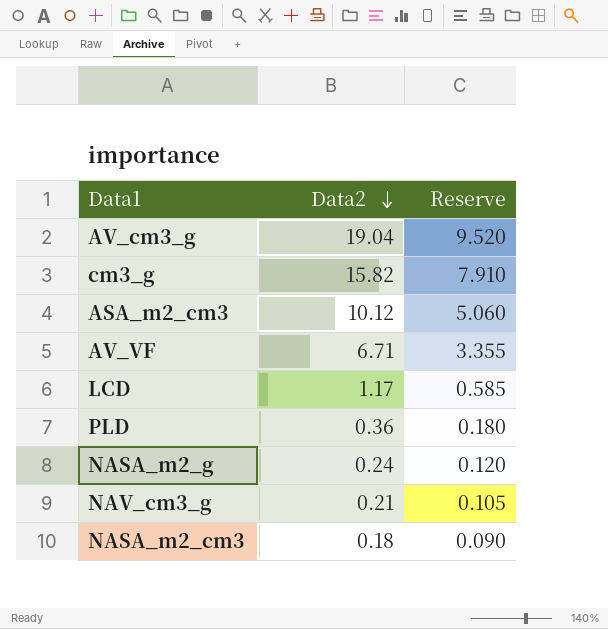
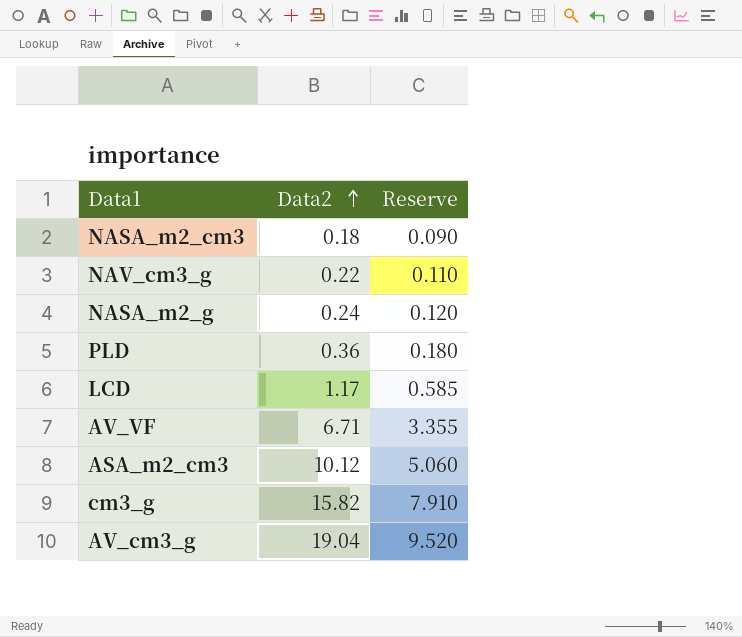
row order: Data2 descending -> Data2 ascending
NAV_cm3_g | Data2: 0.21 -> 0.22
NAV_cm3_g | Reserve: 0.105 -> 0.110

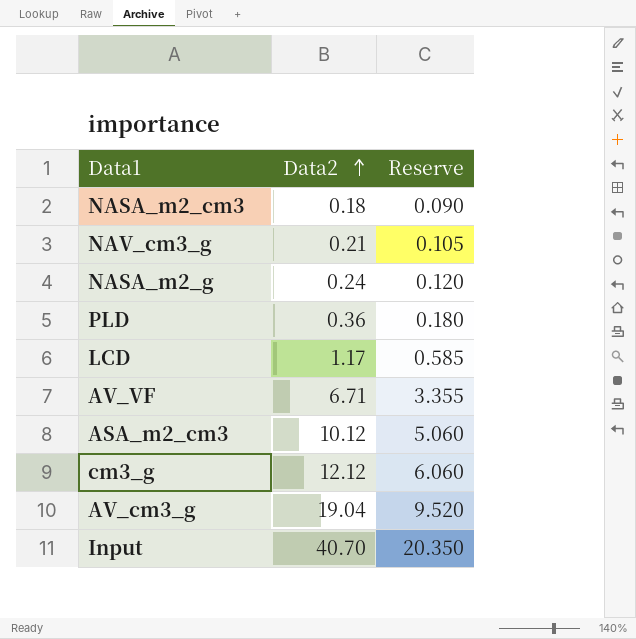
NAV_cm3_g | Data2: 0.22 -> 0.21
NAV_cm3_g | Reserve: 0.110 -> 0.105
cm3_g | Data2: 15.82 -> 12.12
cm3_g | Reserve: 7.910 -> 6.060
row Input: none -> 40.70 | 20.350

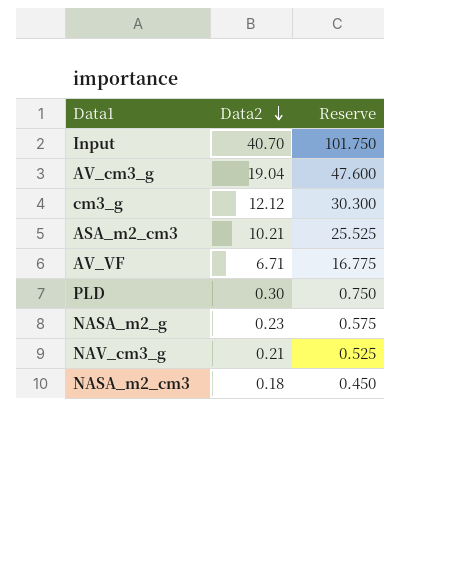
row order: Data2 ascending -> Data2 descending
column Reserve | formula: [Data2] * 0.5 -> [Data2] * 2.5
row LCD: 1.17 | 0.585 -> none
ASA_m2_cm3 | Data2: 10.12 -> 10.21
PLD | Data2: 0.36 -> 0.30
NASA_m2_g | Data2: 0.24 -> 0.23

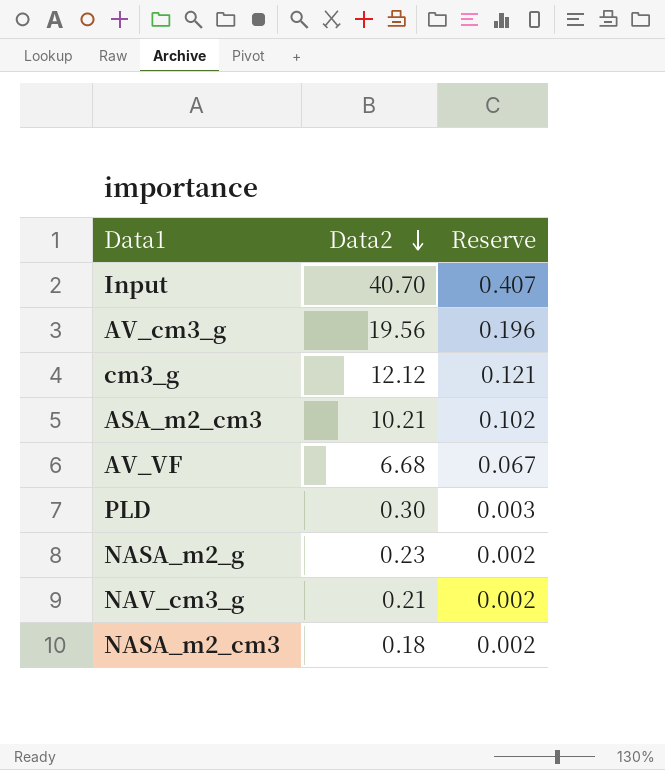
column Reserve | formula: [Data2] * 2.5 -> [Data2] * 0.01
AV_cm3_g | Data2: 19.04 -> 19.56
AV_VF | Data2: 6.71 -> 6.68

